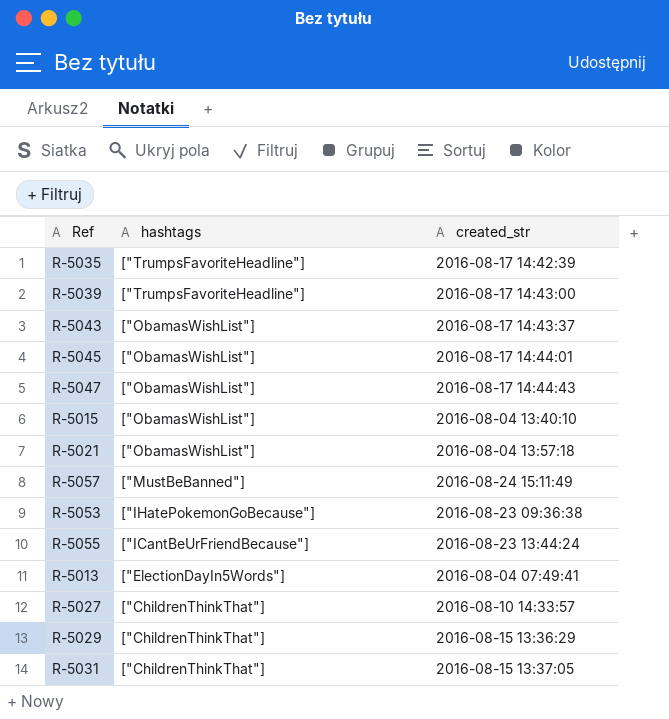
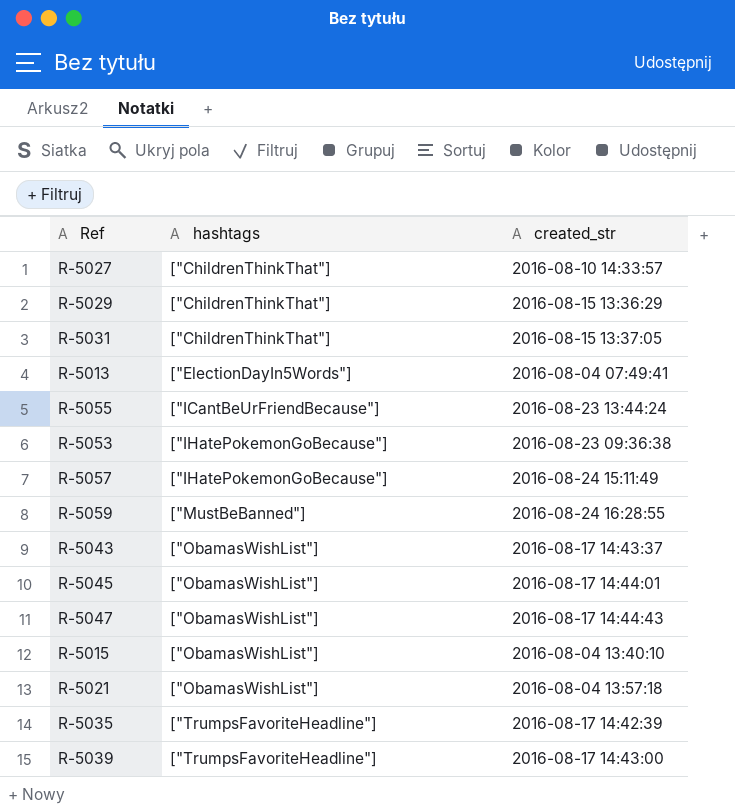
row order: hashtags descending -> hashtags ascending
R-5057 | hashtags: ["MustBeBanned"] -> ["IHatePokemonGoBecause"]
row R-5059: none -> ["MustBeBanned"] | 2016-08-24 16:28:55

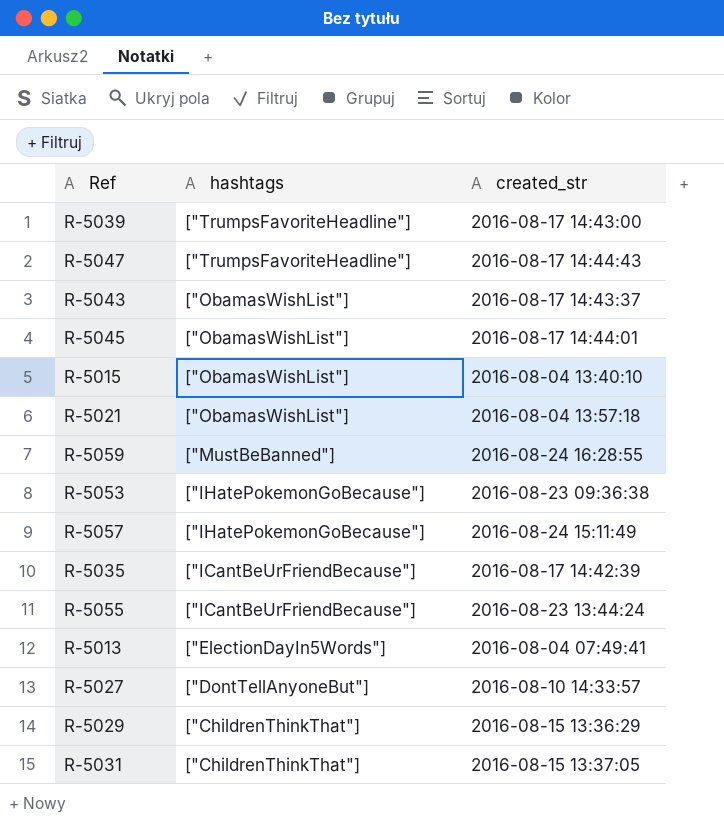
row order: hashtags ascending -> hashtags descending
R-5047 | hashtags: ["ObamasWishList"] -> ["TrumpsFavoriteHeadline"]
R-5035 | hashtags: ["TrumpsFavoriteHeadline"] -> ["ICantBeUrFriendBecause"]
R-5027 | hashtags: ["ChildrenThinkThat"] -> ["DontTellAnyoneBut"]

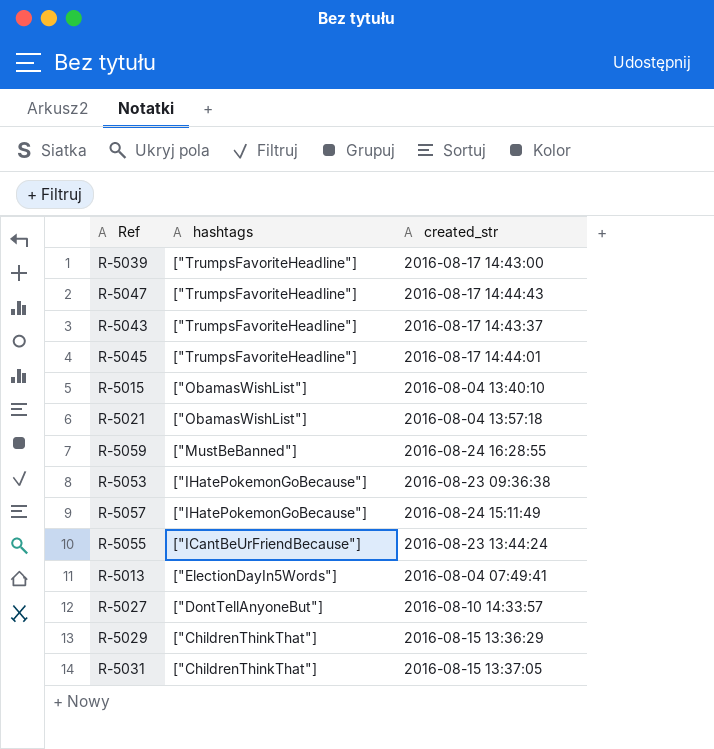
row R-5035: ["ICantBeUrFriendBecause"] | 2016-08-17 14:42:39 -> none
R-5043 | hashtags: ["ObamasWishList"] -> ["TrumpsFavoriteHeadline"]
R-5045 | hashtags: ["ObamasWishList"] -> ["TrumpsFavoriteHeadline"]

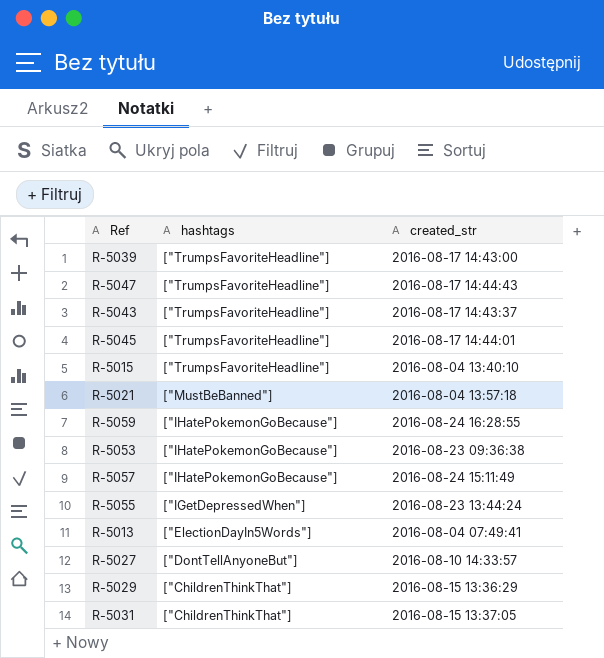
R-5015 | hashtags: ["ObamasWishList"] -> ["TrumpsFavoriteHeadline"]
R-5021 | hashtags: ["ObamasWishList"] -> ["MustBeBanned"]
R-5059 | hashtags: ["MustBeBanned"] -> ["IHatePokemonGoBecause"]
R-5055 | hashtags: ["ICantBeUrFriendBecause"] -> ["IGetDepressedWhen"]

